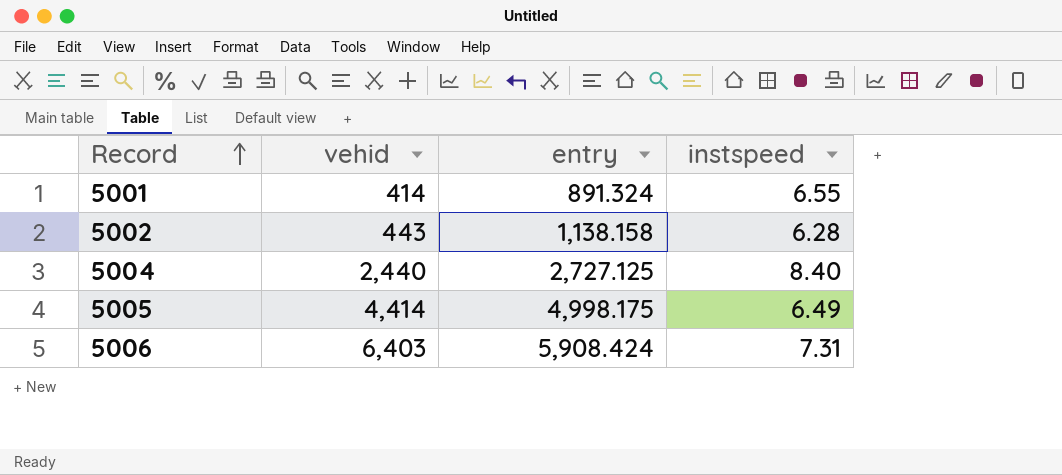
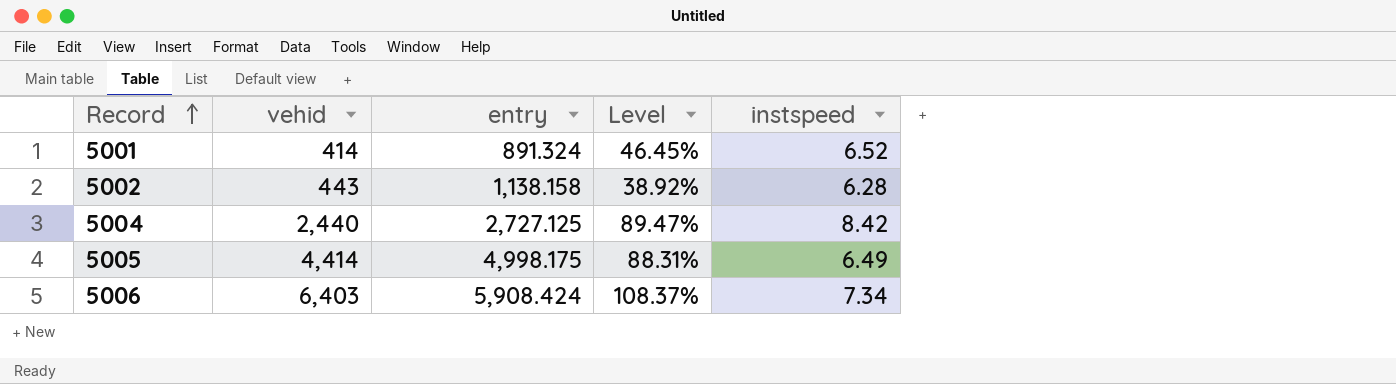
column Level | formula: none -> [vehid] / [entry]
5001 | instspeed: 6.55 -> 6.52
5004 | instspeed: 8.40 -> 8.42
5006 | instspeed: 7.31 -> 7.34

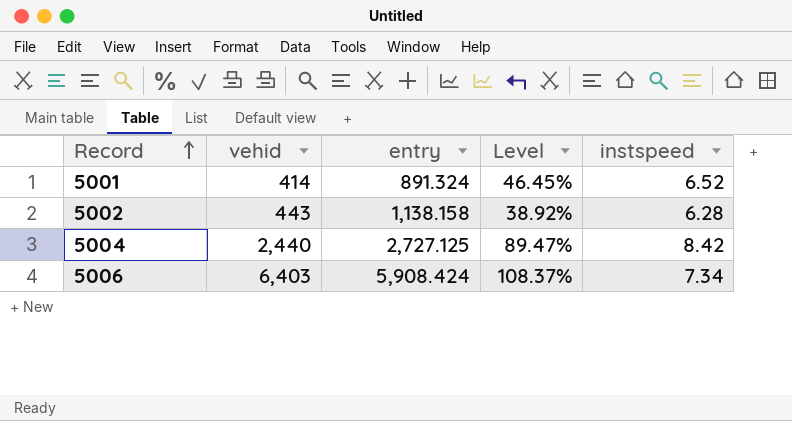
row 5005: 4,414 | 4,998.175 | 88.31% | 6.49 -> none

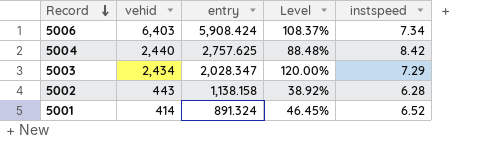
row order: Record ascending -> Record descending
5004 | entry: 2,727.125 -> 2,757.625
5004 | Level: 89.47% -> 88.48%
row 5003: none -> 2,434 | 2,028.347 | 120.00% | 7.29

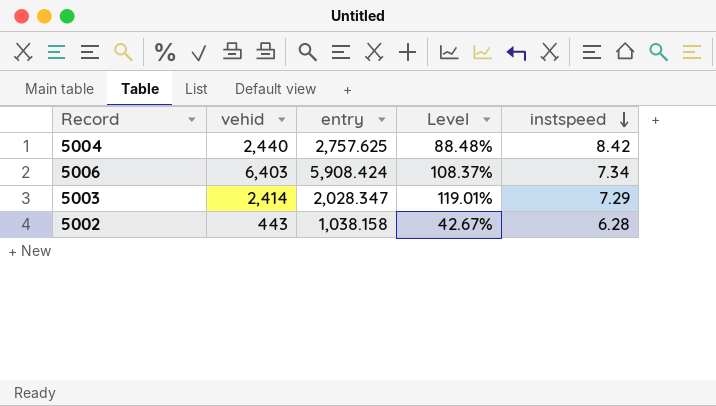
row order: Record descending -> instspeed descending
row 5001: 414 | 891.324 | 46.45% | 6.52 -> none
5003 | vehid: 2,434 -> 2,414
5003 | Level: 120.00% -> 119.01%
5002 | entry: 1,138.158 -> 1,038.158
5002 | Level: 38.92% -> 42.67%

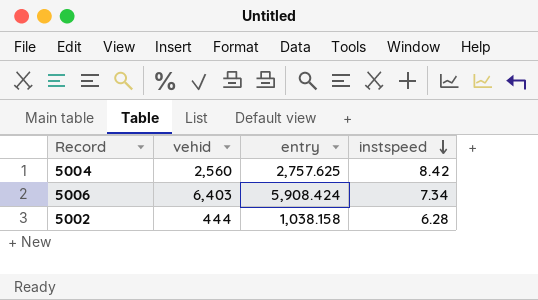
column Level | formula: [vehid] / [entry] -> none
row 5003: 2,414 | 2,028.347 | 119.01% | 7.29 -> none
5004 | vehid: 2,440 -> 2,560
5002 | vehid: 443 -> 444

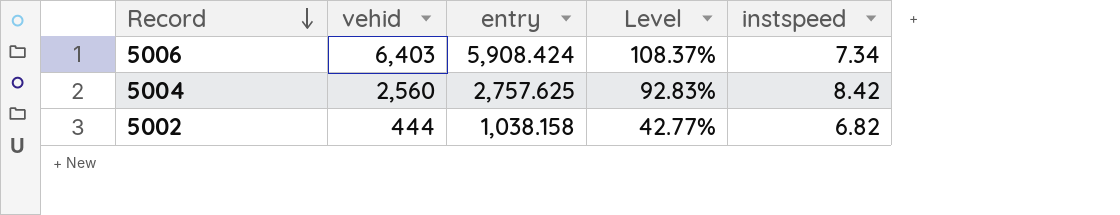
row order: instspeed descending -> Record descending
column Level | formula: none -> [vehid] / [entry]
5002 | instspeed: 6.28 -> 6.82

